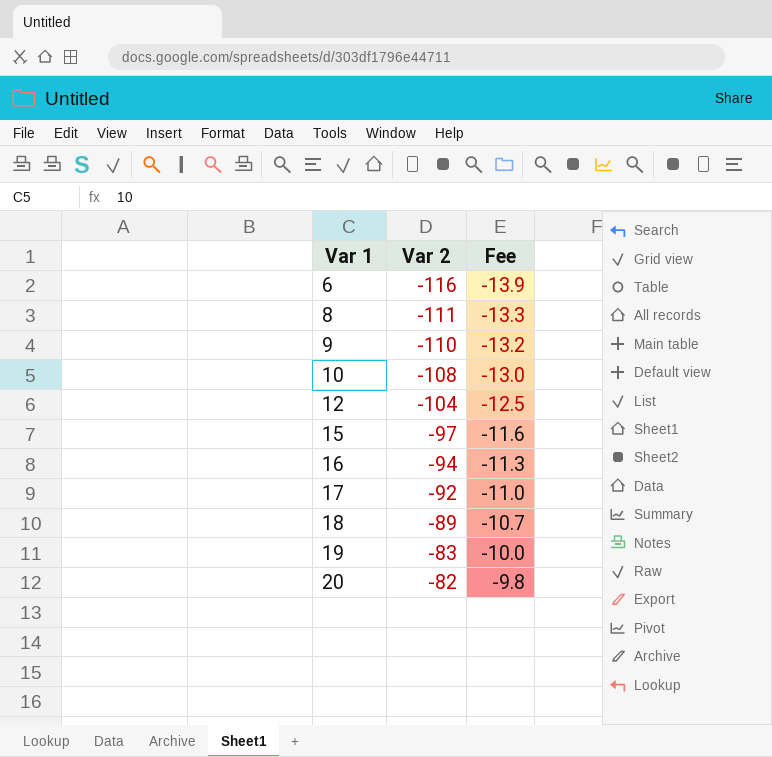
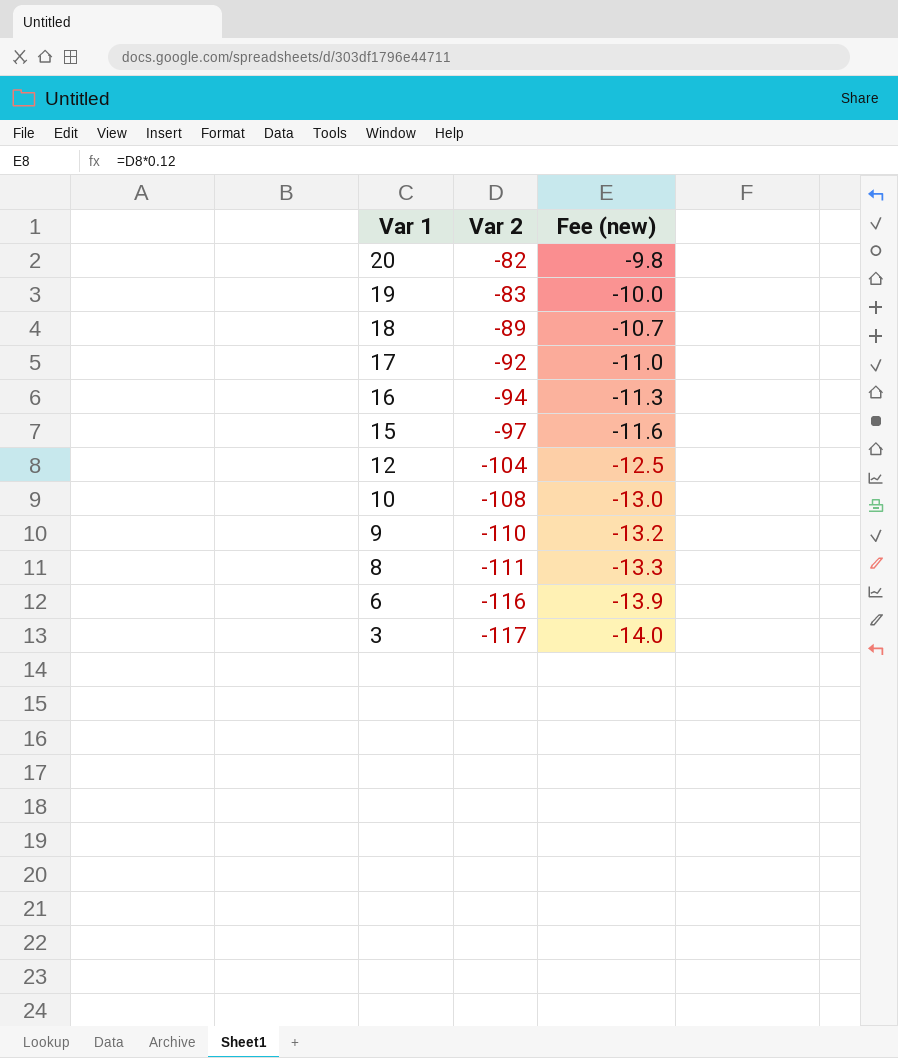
row order: Var 1 ascending -> Var 1 descending
column name: Fee -> Fee (new)
row 3: none -> -117 | -14.0

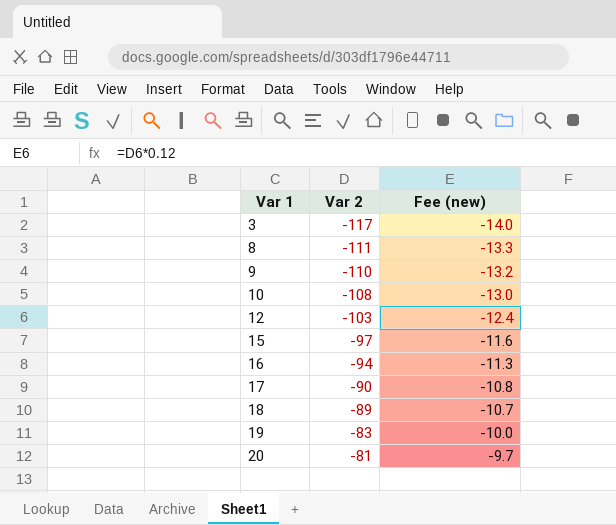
row order: Var 1 descending -> Var 1 ascending
row 6: -116 | -13.9 -> none
12 | Var 2: -104 -> -103
12 | Fee (new): -12.5 -> -12.4
17 | Var 2: -92 -> -90
17 | Fee (new): -11.0 -> -10.8
20 | Var 2: -82 -> -81
20 | Fee (new): -9.8 -> -9.7

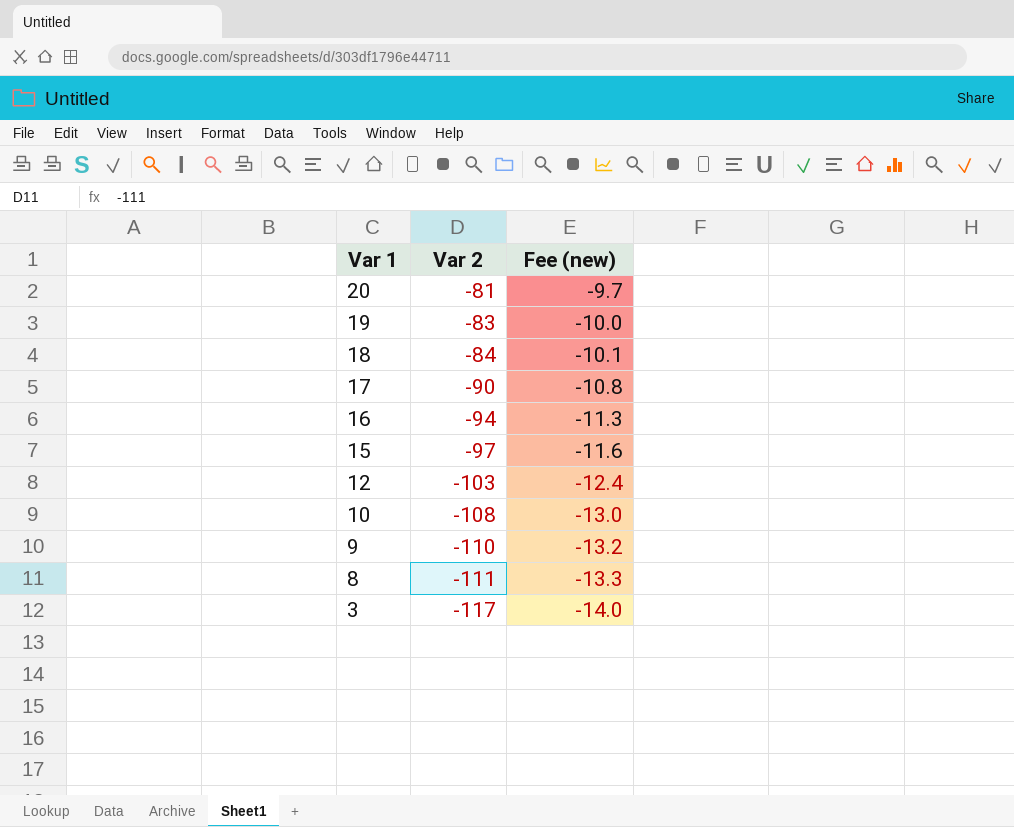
row order: Var 1 ascending -> Var 1 descending
18 | Var 2: -89 -> -84
18 | Fee (new): -10.7 -> -10.1

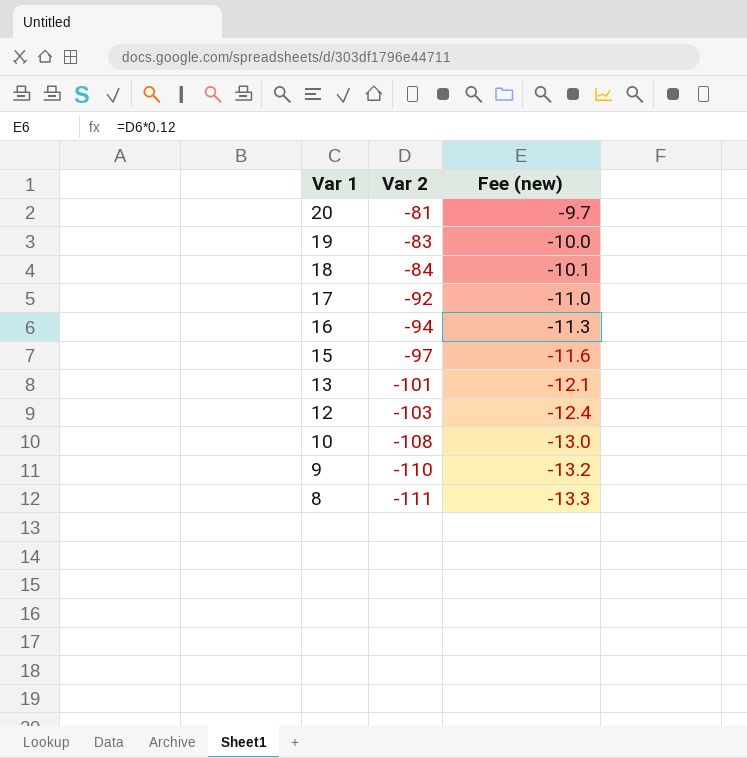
row 3: -117 | -14.0 -> none
17 | Var 2: -90 -> -92
17 | Fee (new): -10.8 -> -11.0
row 13: none -> -101 | -12.1

